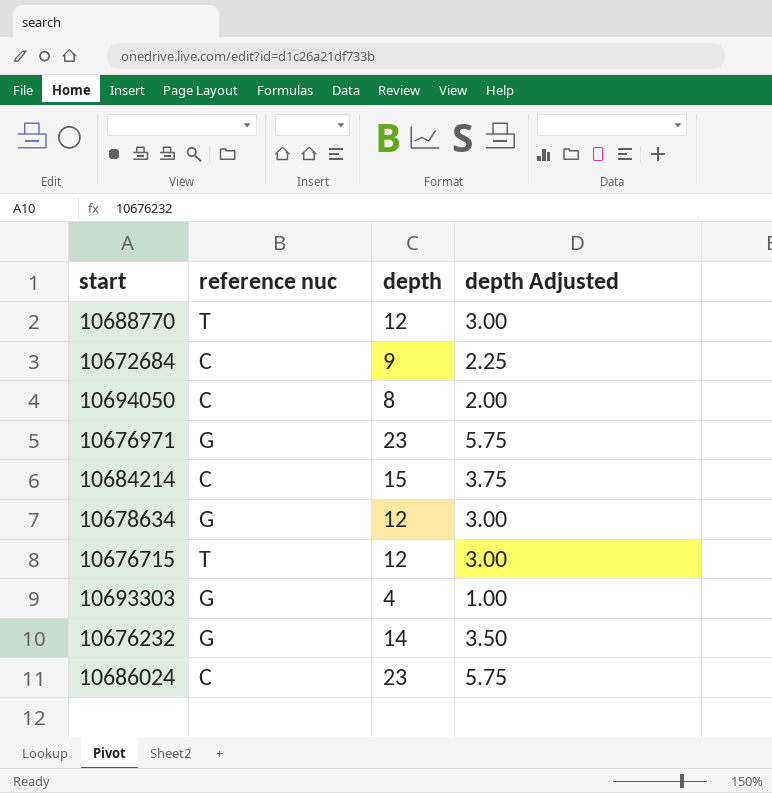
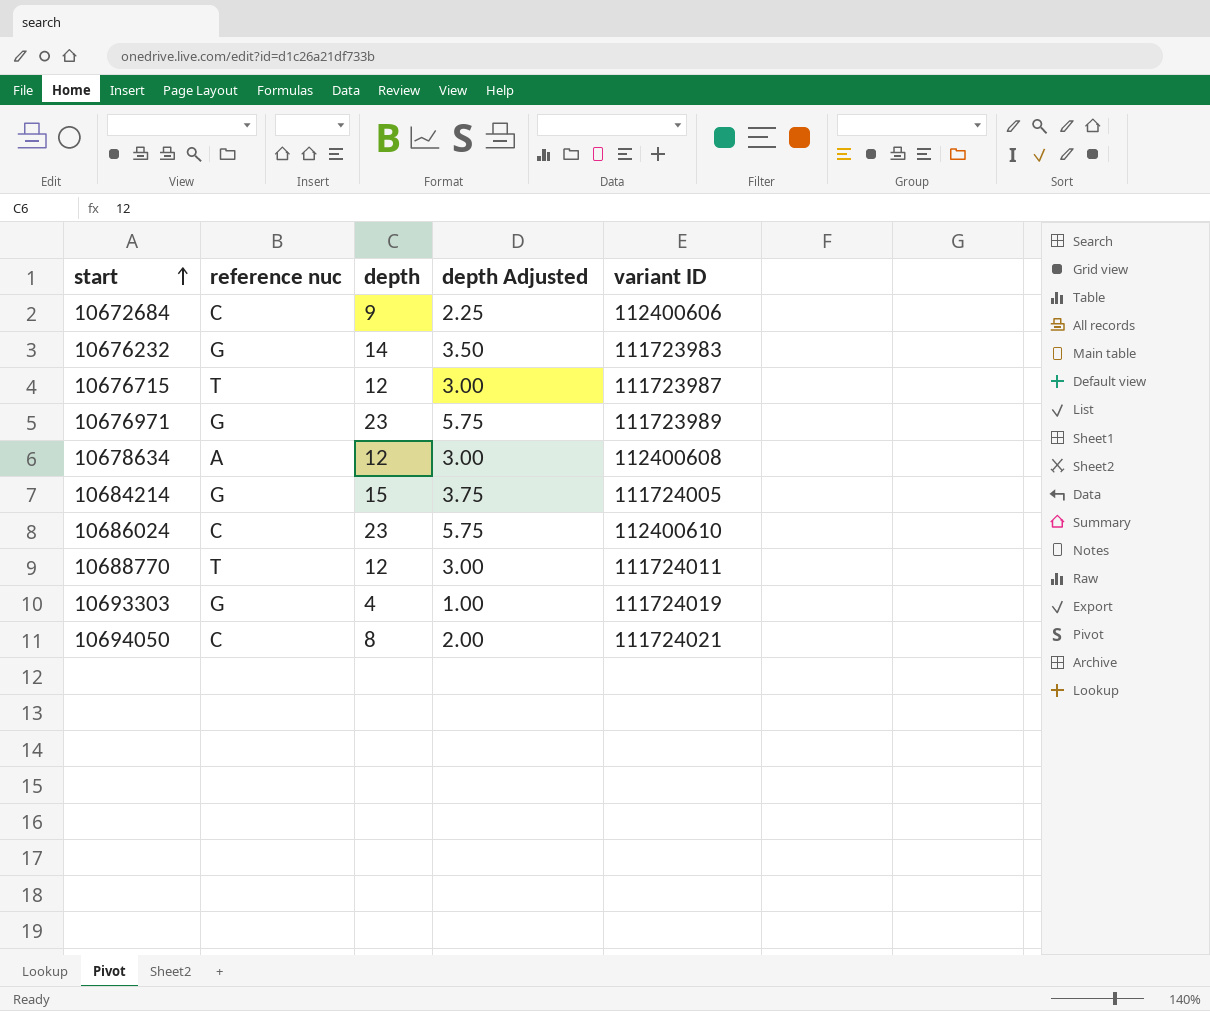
row order: none -> start ascending
column variant ID | position: none -> 5
10678634 | reference nuc: G -> A
10684214 | reference nuc: C -> G

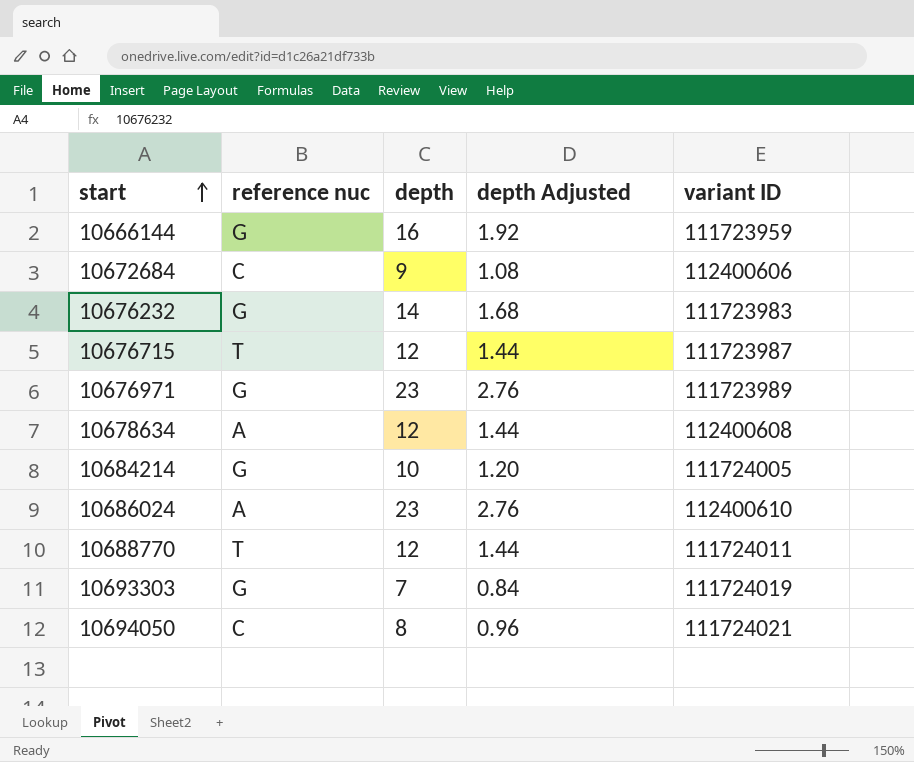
column depth Adjusted | formula: [depth] * 0.25 -> [depth] * 0.12
row 10666144: none -> G | 16 | 1.92 | 111723959
10684214 | depth: 15 -> 10
10686024 | reference nuc: C -> A
10693303 | depth: 4 -> 7

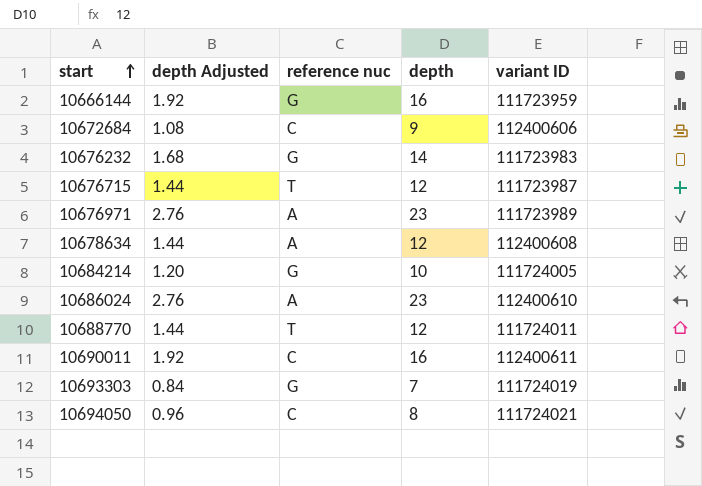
column depth Adjusted | position: 4 -> 2
10676971 | reference nuc: G -> A
row 10690011: none -> 1.92 | C | 16 | 112400611

